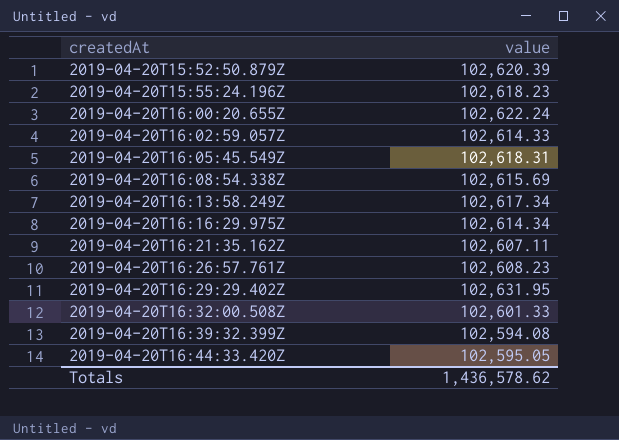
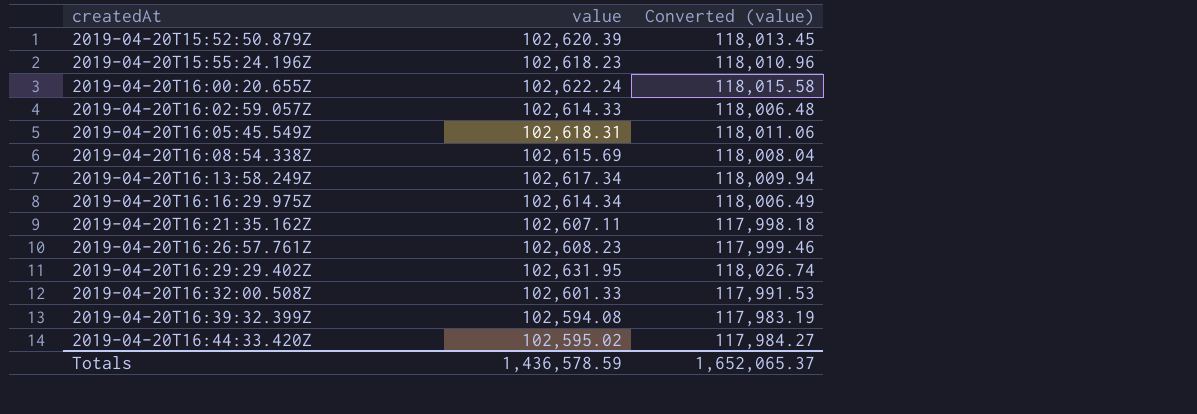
column Converted (value) | formula: none -> [value] * 1.15
2019-04-20T16:44:33.420Z | value: 102,595.05 -> 102,595.02
Totals | value: 1,436,578.62 -> 1,436,578.59

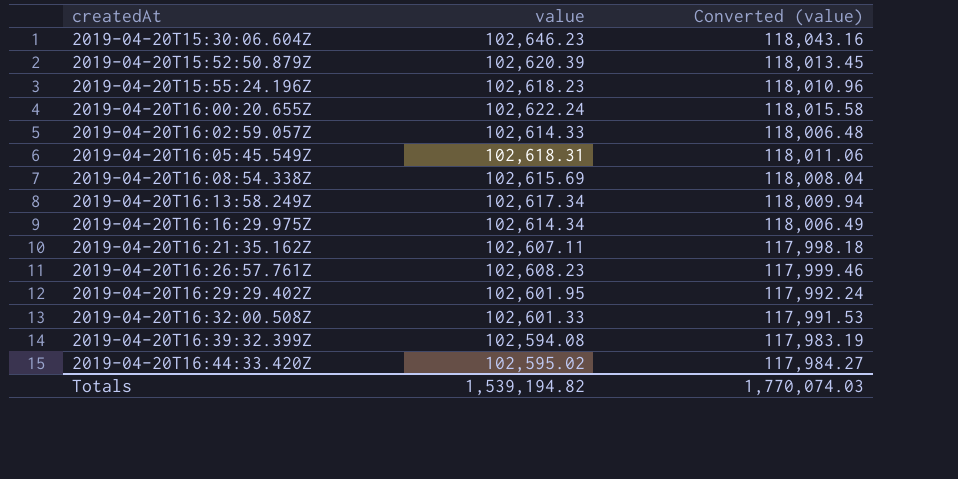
row 2019-04-20T15:30:06.604Z: none -> 102,646.23 | 118,043.16
2019-04-20T16:29:29.402Z | value: 102,631.95 -> 102,601.95
2019-04-20T16:29:29.402Z | Converted (value): 118,026.74 -> 117,992.24
Totals | value: 1,436,578.59 -> 1,539,194.82
Totals | Converted (value): 1,652,065.37 -> 1,770,074.03

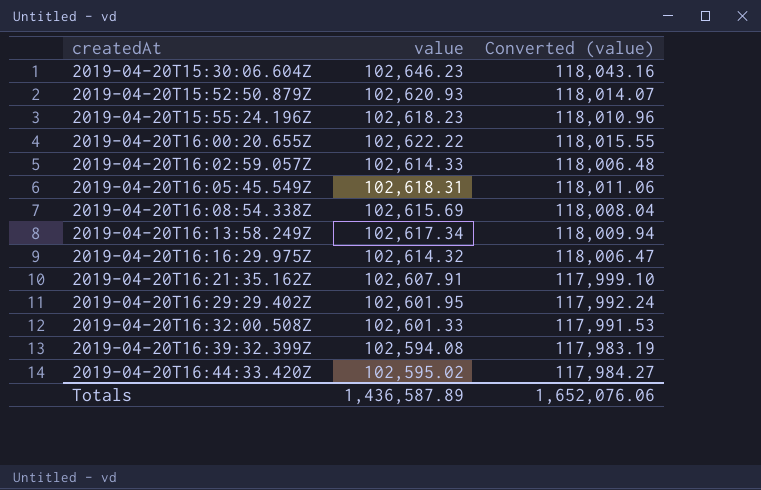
row 2019-04-20T16:26:57.761Z: 102,608.23 | 117,999.46 -> none
2019-04-20T15:52:50.879Z | value: 102,620.39 -> 102,620.93
2019-04-20T15:52:50.879Z | Converted (value): 118,013.45 -> 118,014.07
2019-04-20T16:00:20.655Z | value: 102,622.24 -> 102,622.22
2019-04-20T16:00:20.655Z | Converted (value): 118,015.58 -> 118,015.55
2019-04-20T16:16:29.975Z | value: 102,614.34 -> 102,614.32
2019-04-20T16:16:29.975Z | Converted (value): 118,006.49 -> 118,006.47
2019-04-20T16:21:35.162Z | value: 102,607.11 -> 102,607.91
2019-04-20T16:21:35.162Z | Converted (value): 117,998.18 -> 117,999.10
Totals | value: 1,539,194.82 -> 1,436,587.89
Totals | Converted (value): 1,770,074.03 -> 1,652,076.06

